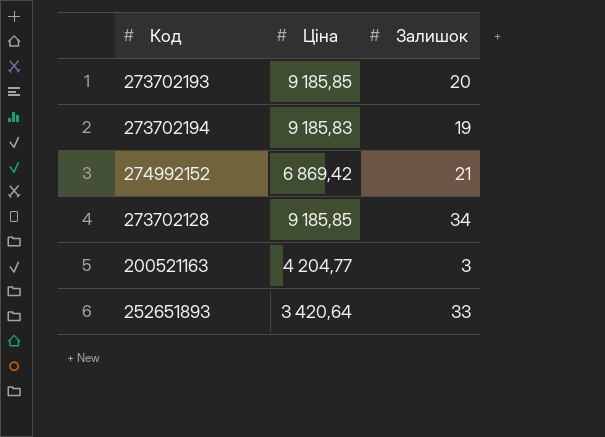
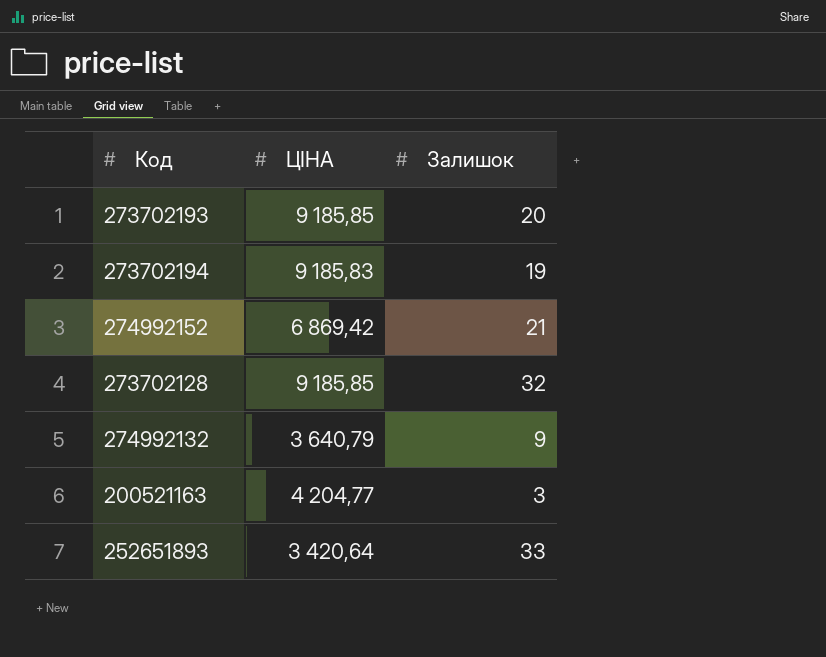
column name: Ціна -> ЦІНА
273702128 | Залишок: 34 -> 32
row 274992132: none -> 3 640,79 | 9

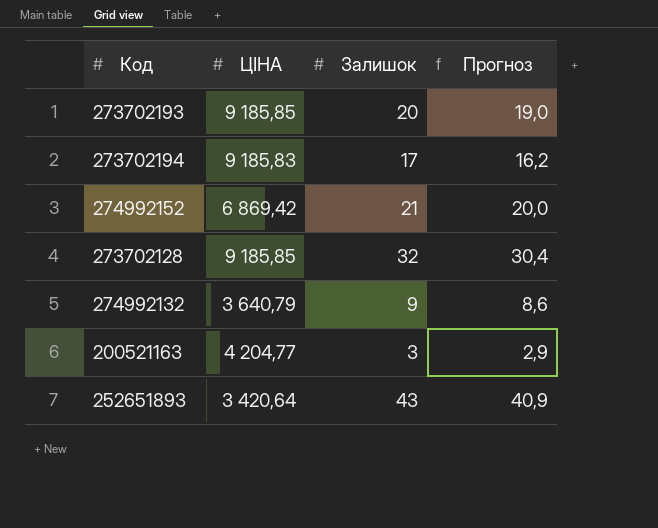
column Прогноз | formula: none -> [Залишок] * 0,95
273702194 | Залишок: 19 -> 17
252651893 | Залишок: 33 -> 43

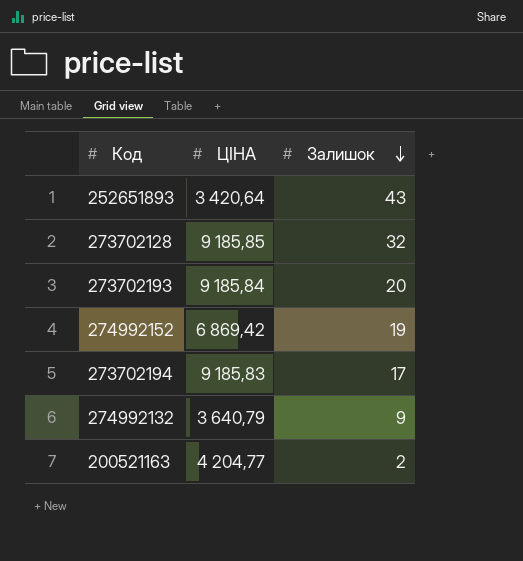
row order: none -> Залишок descending
column Прогноз | formula: [Залишок] * 0,95 -> none
273702193 | ЦІНА: 9 185,85 -> 9 185,84
274992152 | Залишок: 21 -> 19
200521163 | Залишок: 3 -> 2

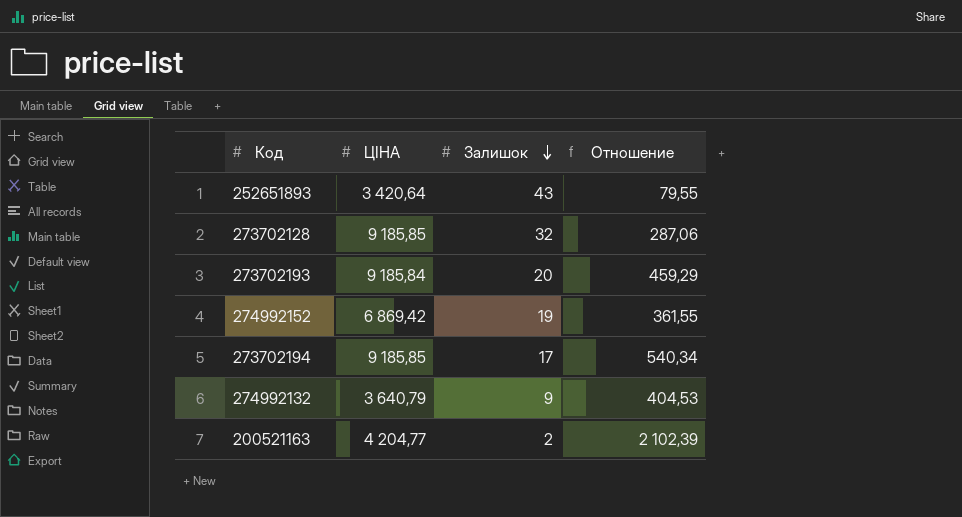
column Отношение | formula: none -> [ЦІНА] / [Залишок]
273702194 | ЦІНА: 9 185,83 -> 9 185,85

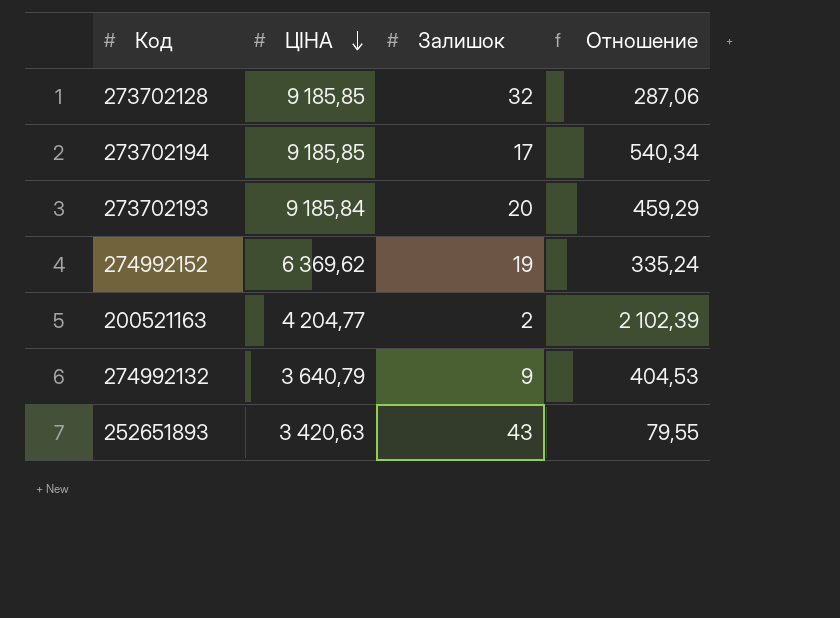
row order: Залишок descending -> ЦІНА descending
274992152 | ЦІНА: 6 869,42 -> 6 369,62
274992152 | Отношение: 361,55 -> 335,24
252651893 | ЦІНА: 3 420,64 -> 3 420,63

